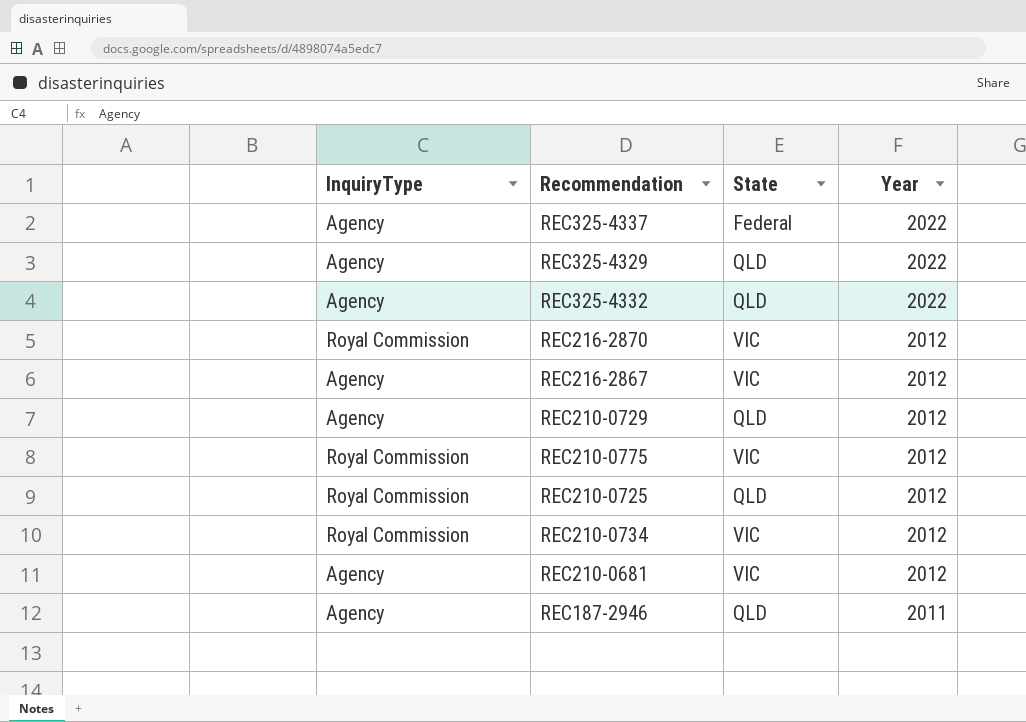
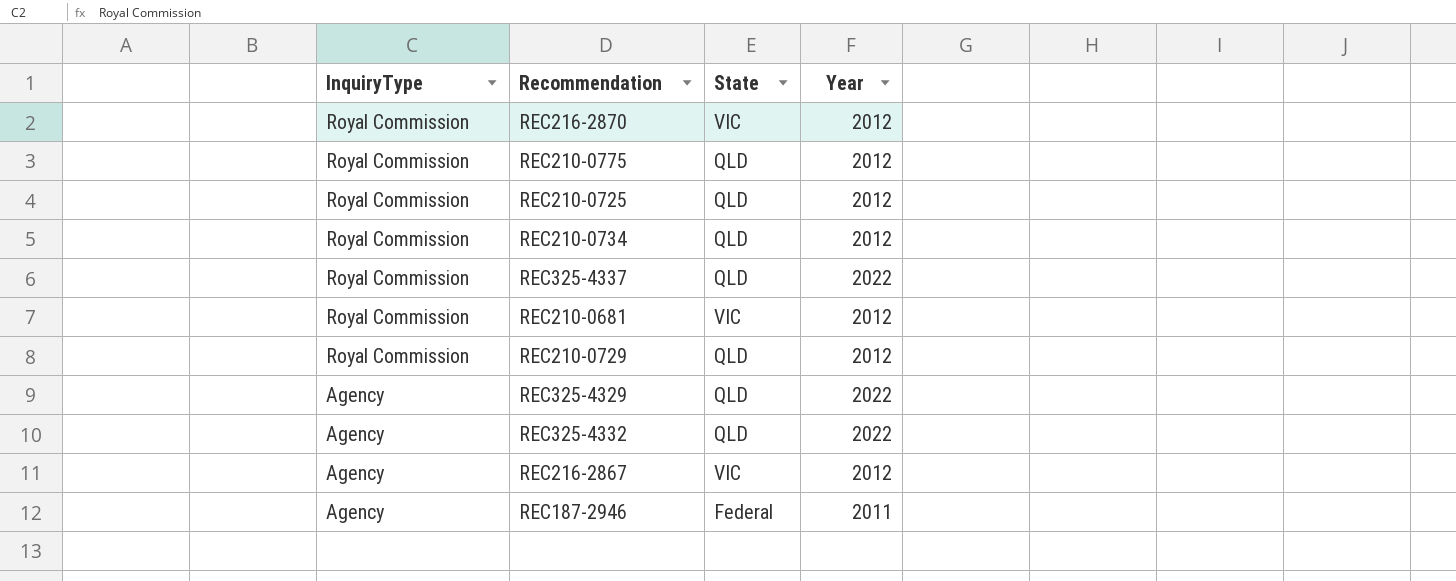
row order: Year descending -> InquiryType descending
REC210-0775 | State: VIC -> QLD
REC210-0734 | State: VIC -> QLD
REC325-4337 | InquiryType: Agency -> Royal Commission
REC325-4337 | State: Federal -> QLD
REC210-0681 | InquiryType: Agency -> Royal Commission
REC210-0729 | InquiryType: Agency -> Royal Commission
REC187-2946 | State: QLD -> Federal

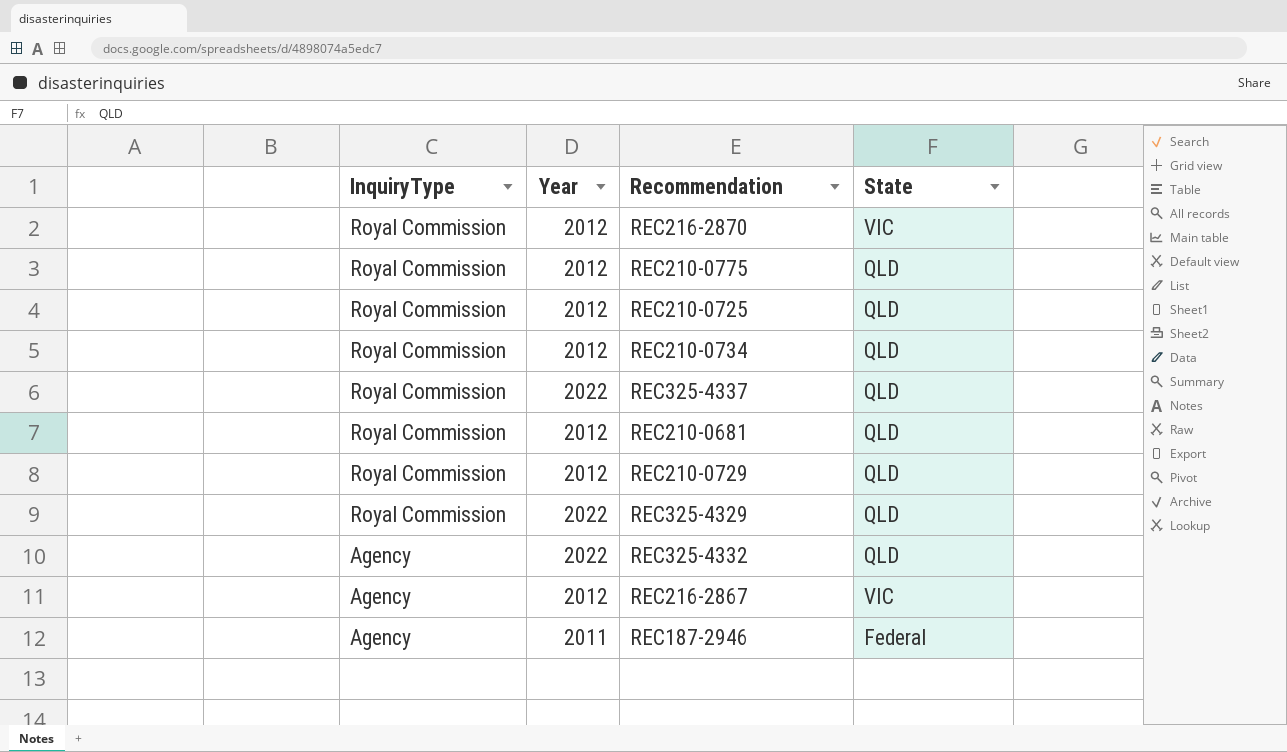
column Year | position: 4 -> 2
REC210-0681 | State: VIC -> QLD
REC325-4329 | InquiryType: Agency -> Royal Commission

